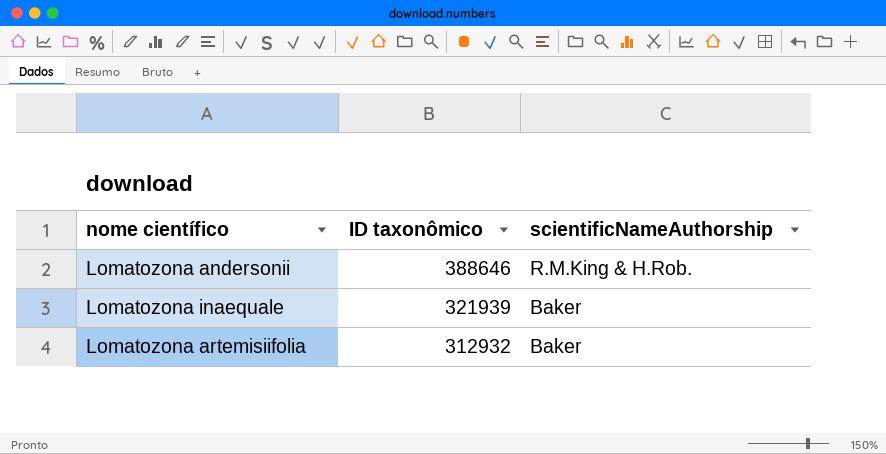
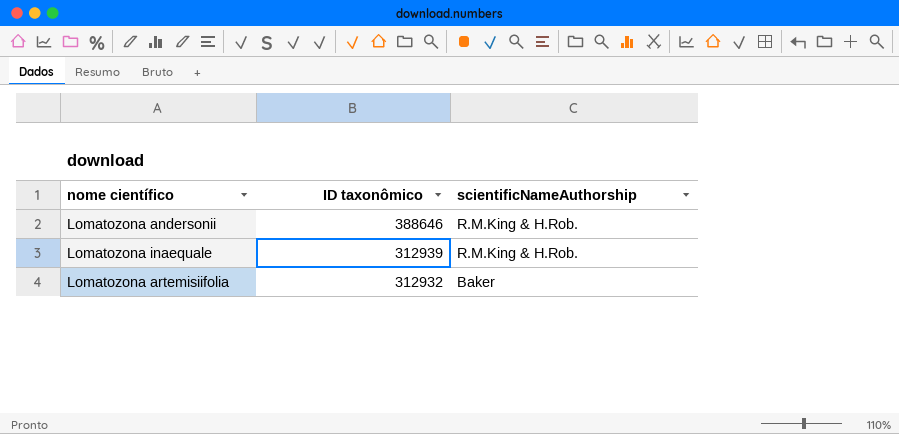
Lomatozona inaequale | ID taxonômico: 321939 -> 312939
Lomatozona inaequale | scientificNameAuthorship: Baker -> R.M.King & H.Rob.

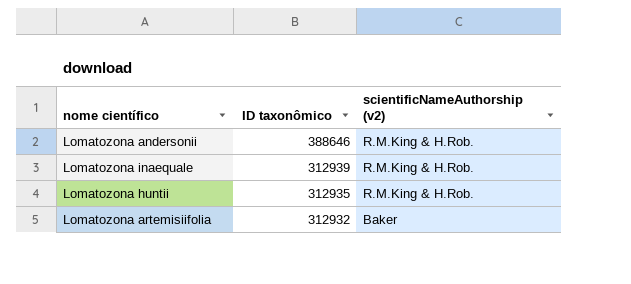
column name: scientificNameAuthorship -> scientificNameAuthorship (v2)
row Lomatozona huntii: none -> 312935 | R.M.King & H.Rob.

